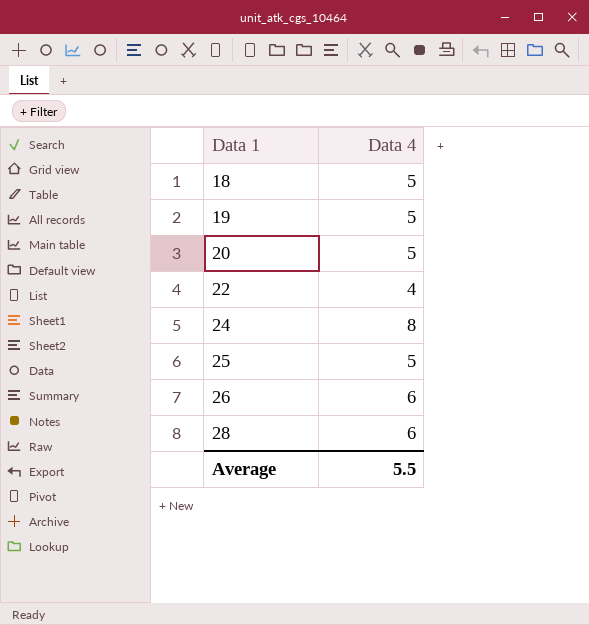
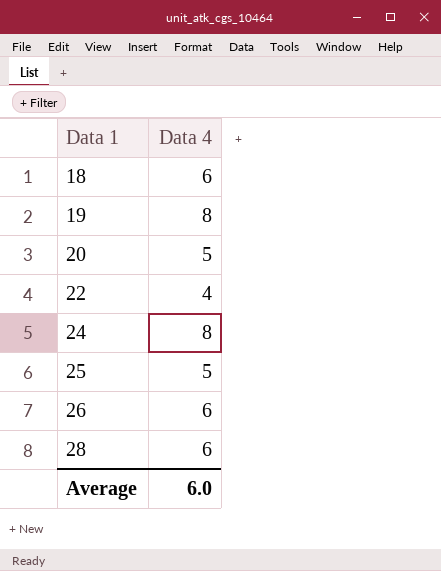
18 | Data 4: 5 -> 6
19 | Data 4: 5 -> 8
Average | Data 4: 5.5 -> 6.0

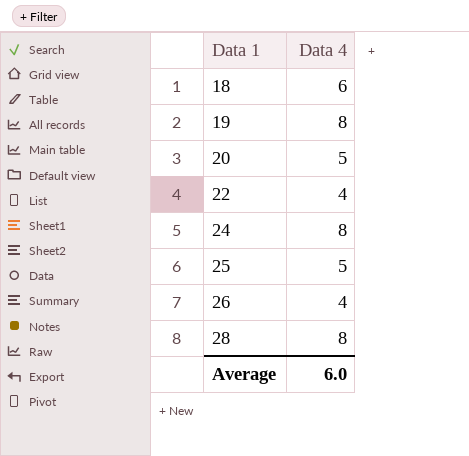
26 | Data 4: 6 -> 4
28 | Data 4: 6 -> 8

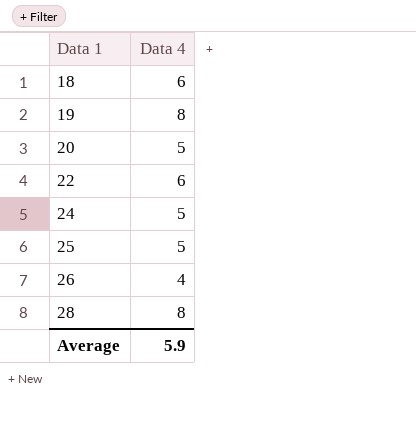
22 | Data 4: 4 -> 6
24 | Data 4: 8 -> 5
Average | Data 4: 6.0 -> 5.9

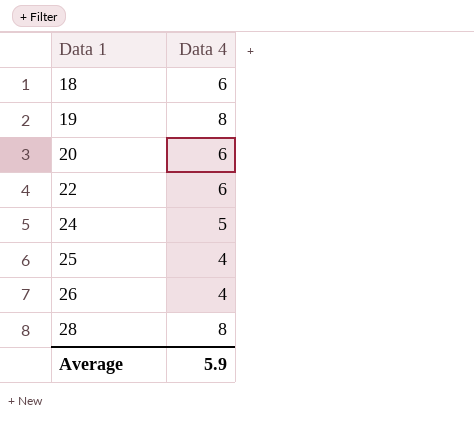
20 | Data 4: 5 -> 6
25 | Data 4: 5 -> 4

